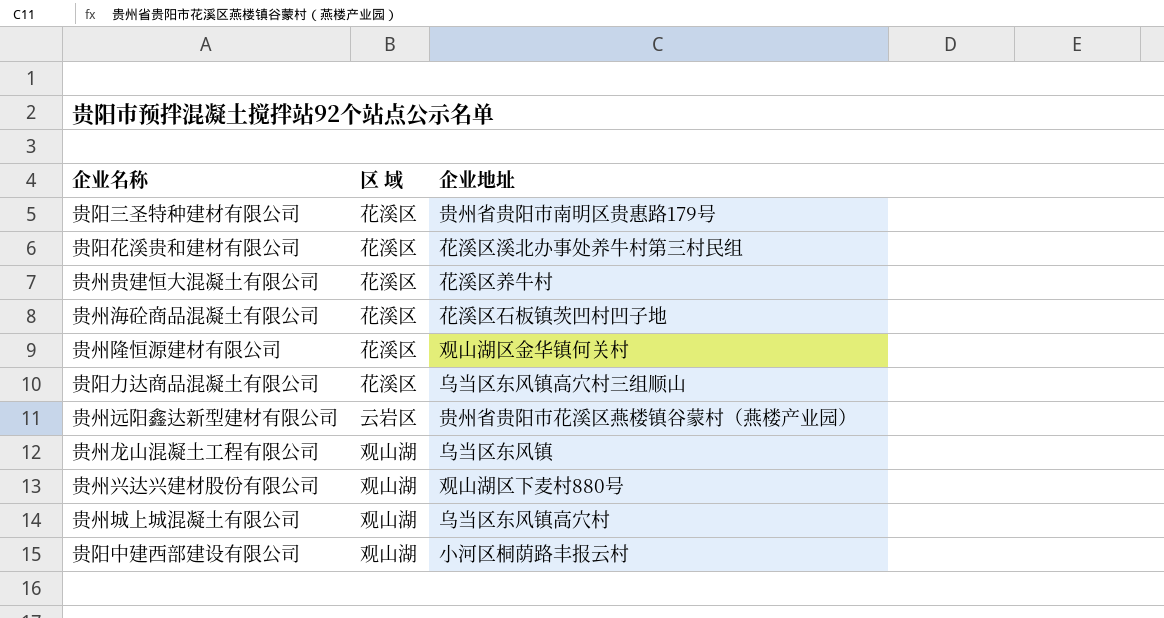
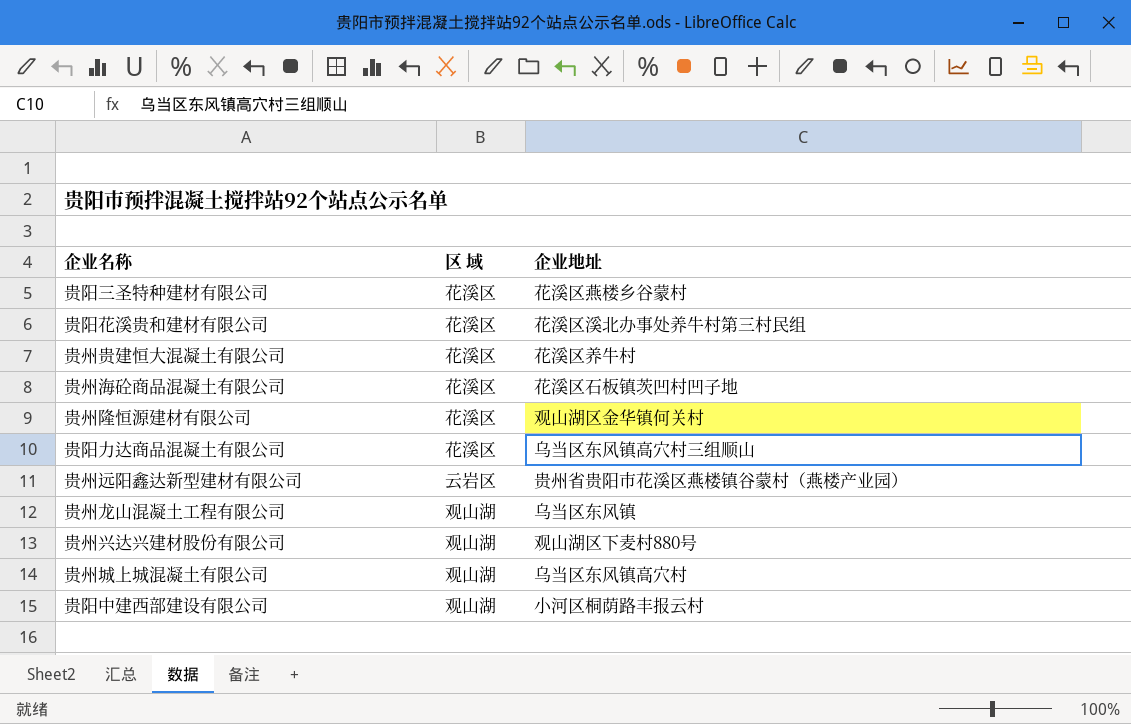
贵阳三圣特种建材有限公司 | 企业地址: 贵州省贵阳市南明区贵惠路179号 -> 花溪区燕楼乡谷蒙村

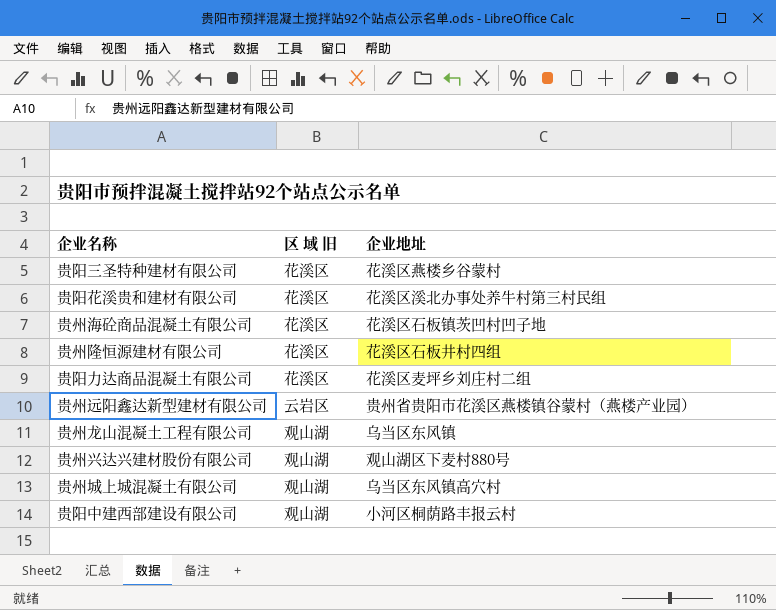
column name: 区 域 -> 区 域 旧
row 贵州贵建恒大混凝土有限公司: 花溪区 | 花溪区养牛村 -> none
贵州隆恒源建材有限公司 | 企业地址: 观山湖区金华镇何关村 -> 花溪区石板井村四组
贵阳力达商品混凝土有限公司 | 企业地址: 乌当区东风镇高穴村三组顺山 -> 花溪区麦坪乡刘庄村二组

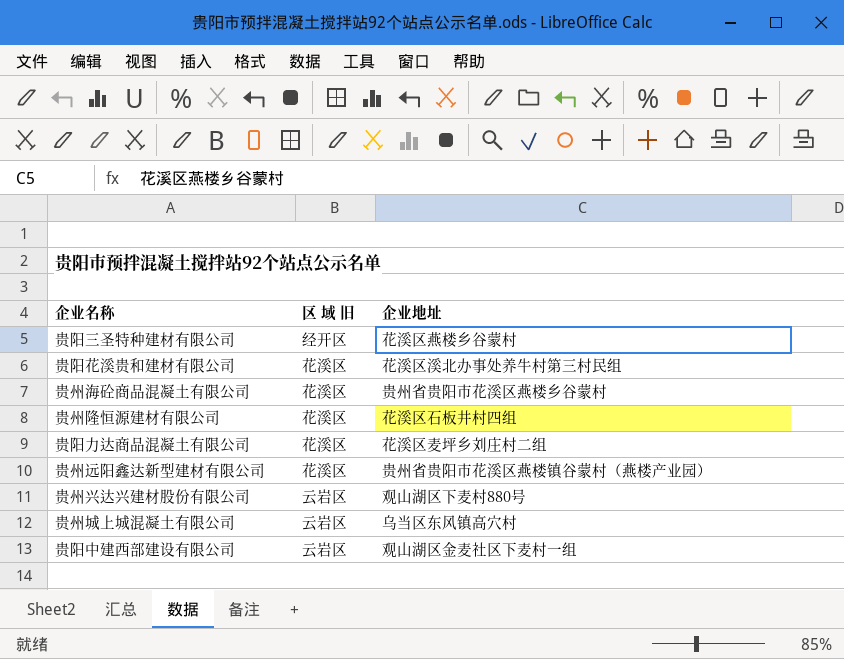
row 贵州龙山混凝土工程有限公司: 观山湖 | 乌当区东风镇 -> none
贵阳三圣特种建材有限公司 | 区 域 旧: 花溪区 -> 经开区
贵州海砼商品混凝土有限公司 | 企业地址: 花溪区石板镇茨凹村凹子地 -> 贵州省贵阳市花溪区燕楼乡谷蒙村
贵州远阳鑫达新型建材有限公司 | 区 域 旧: 云岩区 -> 花溪区
贵州兴达兴建材股份有限公司 | 区 域 旧: 观山湖 -> 云岩区
贵州城上城混凝土有限公司 | 区 域 旧: 观山湖 -> 云岩区
贵阳中建西部建设有限公司 | 区 域 旧: 观山湖 -> 云岩区
贵阳中建西部建设有限公司 | 企业地址: 小河区桐荫路丰报云村 -> 观山湖区金麦社区下麦村一组

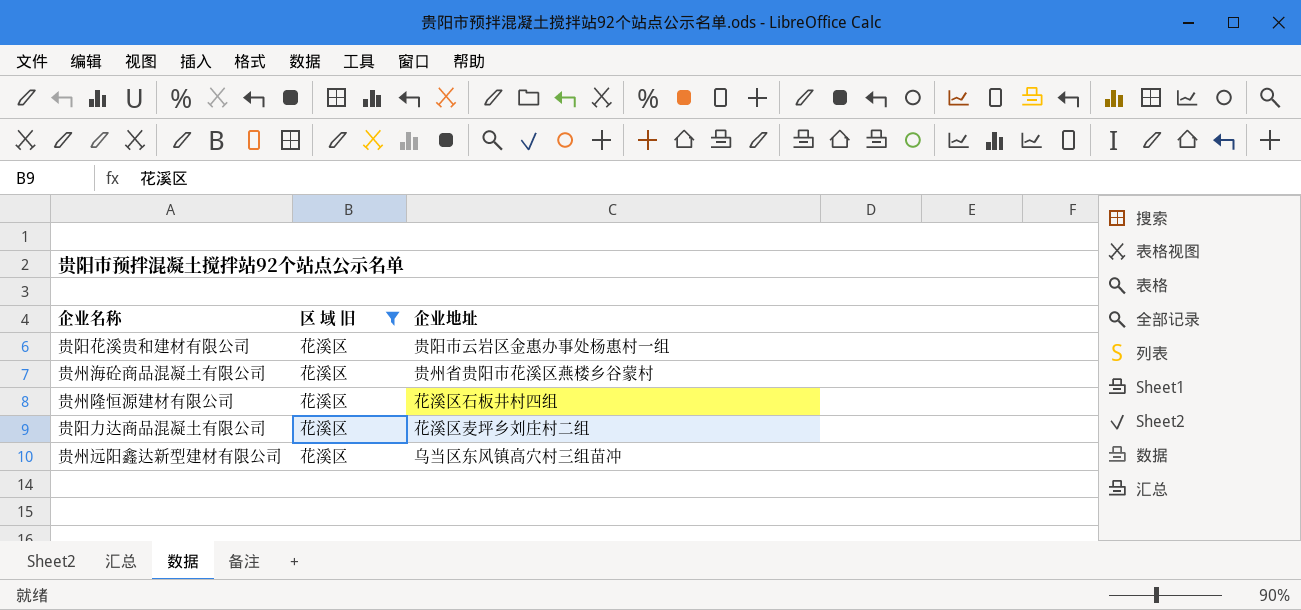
filter: none -> 区 域 旧 = 花溪区
贵阳花溪贵和建材有限公司 | 企业地址: 花溪区溪北办事处养牛村第三村民组 -> 贵阳市云岩区金惠办事处杨惠村一组
贵州远阳鑫达新型建材有限公司 | 企业地址: 贵州省贵阳市花溪区燕楼镇谷蒙村（燕楼产业园） -> 乌当区东风镇高穴村三组苗冲

